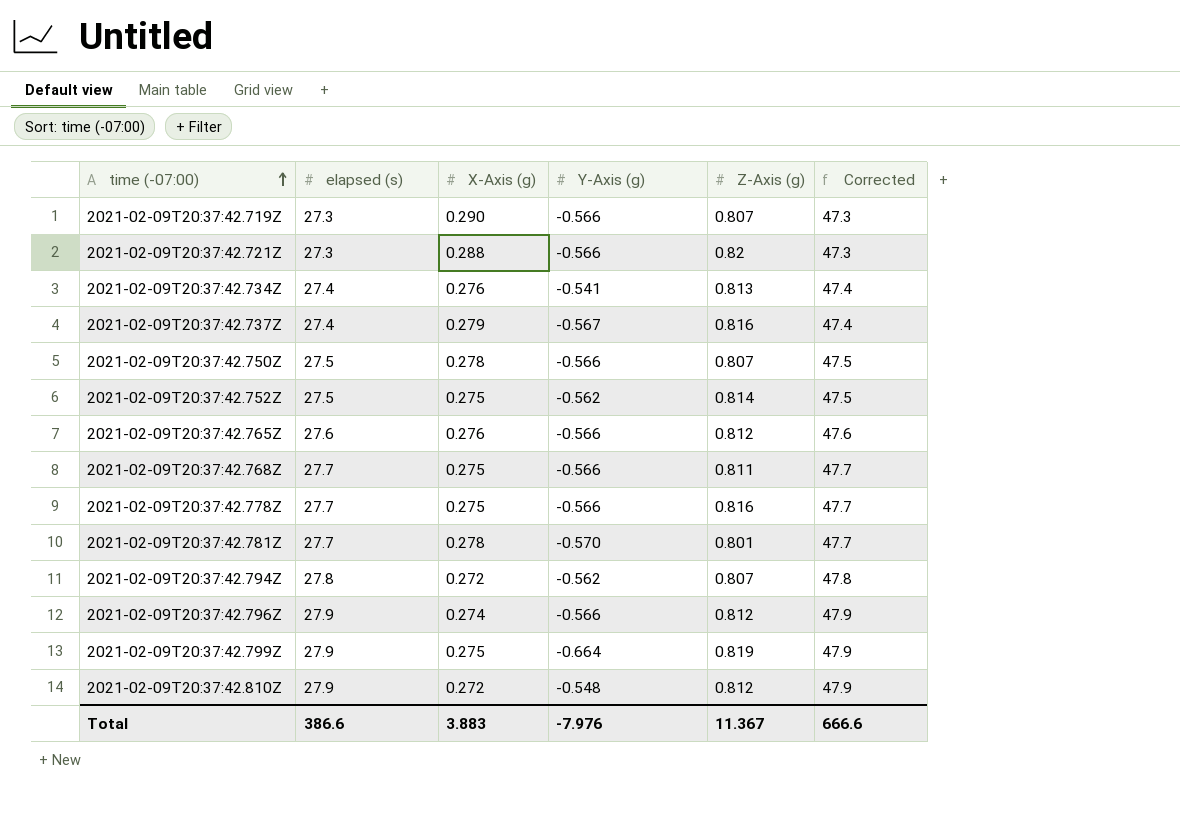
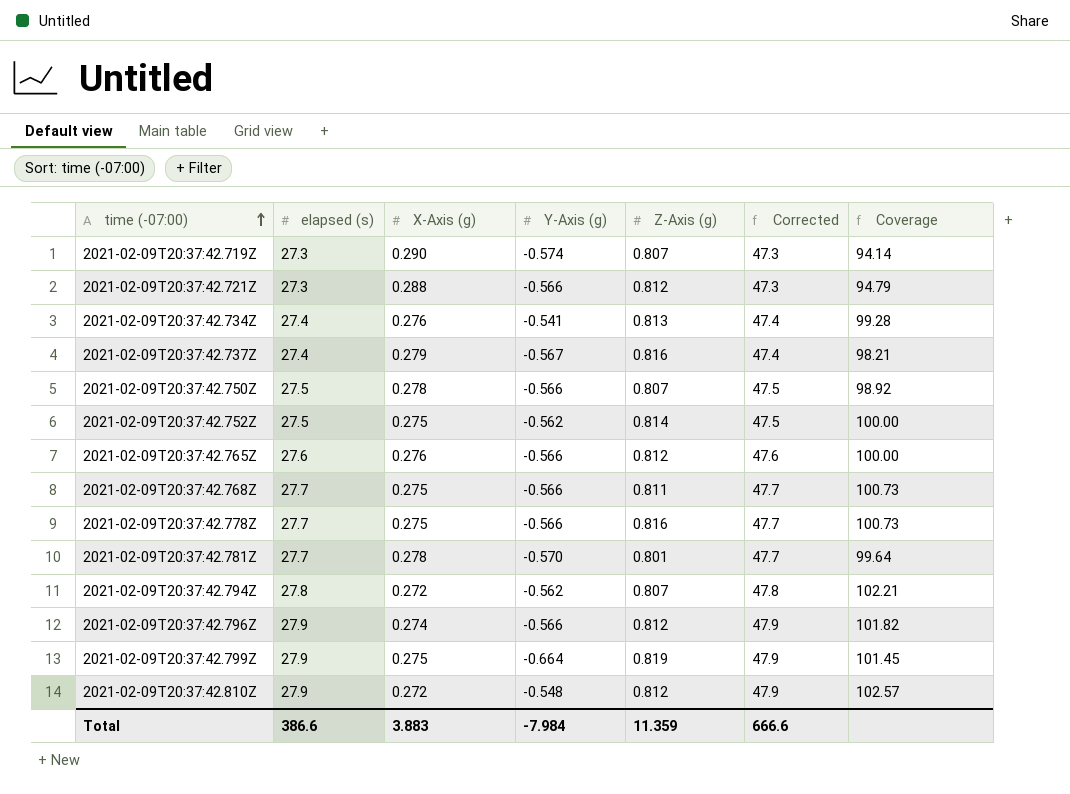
column Coverage | formula: none -> [elapsed (s)] / [X-Axis (g)]
2021-02-09T20:37:42.719Z | Y-Axis (g): -0.566 -> -0.574
2021-02-09T20:37:42.721Z | Z-Axis (g): 0.82 -> 0.812
Total | Y-Axis (g): -7.976 -> -7.984
Total | Z-Axis (g): 11.367 -> 11.359

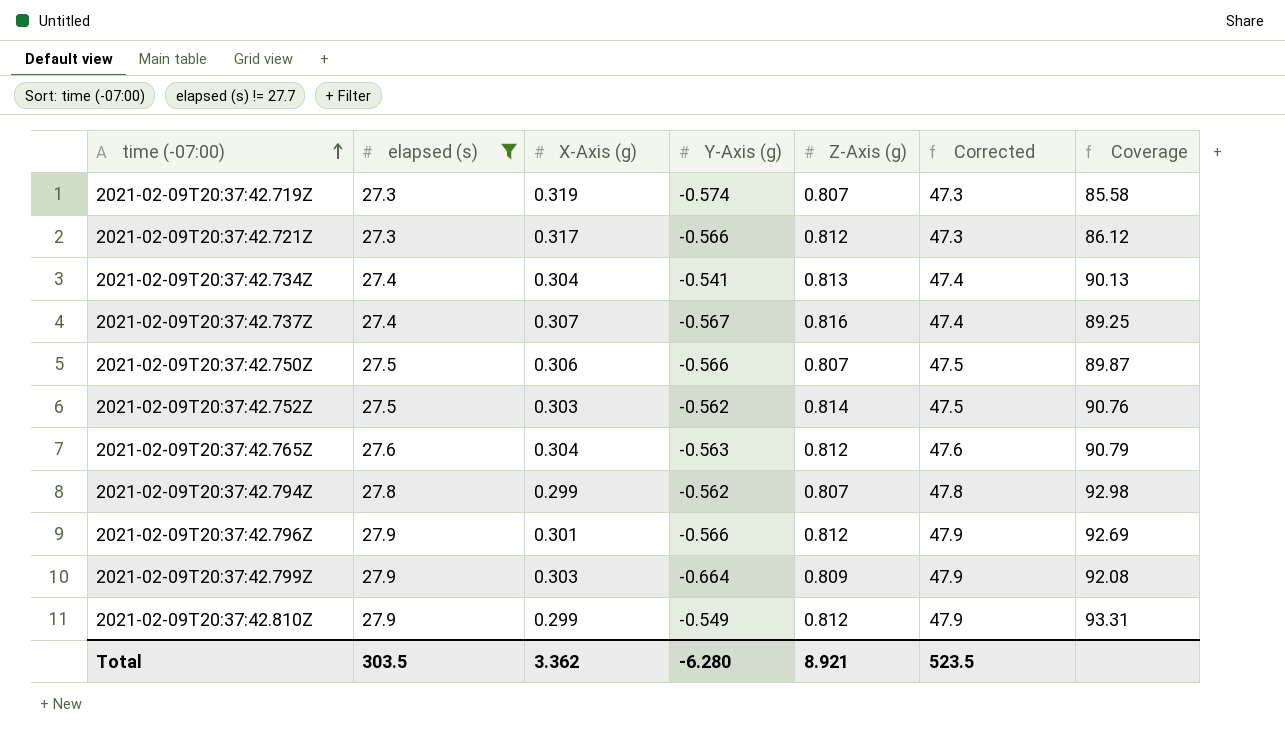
filter: none -> elapsed (s) != 27.7
2021-02-09T20:37:42.719Z | X-Axis (g): 0.290 -> 0.319
2021-02-09T20:37:42.719Z | Coverage: 94.14 -> 85.58
2021-02-09T20:37:42.721Z | X-Axis (g): 0.288 -> 0.317
2021-02-09T20:37:42.721Z | Coverage: 94.79 -> 86.12
2021-02-09T20:37:42.734Z | X-Axis (g): 0.276 -> 0.304
2021-02-09T20:37:42.734Z | Coverage: 99.28 -> 90.13
2021-02-09T20:37:42.737Z | X-Axis (g): 0.279 -> 0.307
2021-02-09T20:37:42.737Z | Coverage: 98.21 -> 89.25
2021-02-09T20:37:42.750Z | X-Axis (g): 0.278 -> 0.306
2021-02-09T20:37:42.750Z | Coverage: 98.92 -> 89.87
2021-02-09T20:37:42.752Z | X-Axis (g): 0.275 -> 0.303
2021-02-09T20:37:42.752Z | Coverage: 100.00 -> 90.76
2021-02-09T20:37:42.765Z | X-Axis (g): 0.276 -> 0.304
2021-02-09T20:37:42.765Z | Y-Axis (g): -0.566 -> -0.563
2021-02-09T20:37:42.765Z | Coverage: 100.00 -> 90.79
2021-02-09T20:37:42.794Z | X-Axis (g): 0.272 -> 0.299
2021-02-09T20:37:42.794Z | Coverage: 102.21 -> 92.98
2021-02-09T20:37:42.796Z | X-Axis (g): 0.274 -> 0.301
2021-02-09T20:37:42.796Z | Coverage: 101.82 -> 92.69
2021-02-09T20:37:42.799Z | X-Axis (g): 0.275 -> 0.303
2021-02-09T20:37:42.799Z | Z-Axis (g): 0.819 -> 0.809
2021-02-09T20:37:42.799Z | Coverage: 101.45 -> 92.08
2021-02-09T20:37:42.810Z | X-Axis (g): 0.272 -> 0.299
2021-02-09T20:37:42.810Z | Y-Axis (g): -0.548 -> -0.549
2021-02-09T20:37:42.810Z | Coverage: 102.57 -> 93.31
Total | elapsed (s): 386.6 -> 303.5
Total | X-Axis (g): 3.883 -> 3.362
Total | Y-Axis (g): -7.984 -> -6.280
Total | Z-Axis (g): 11.359 -> 8.921
Total | Corrected: 666.6 -> 523.5

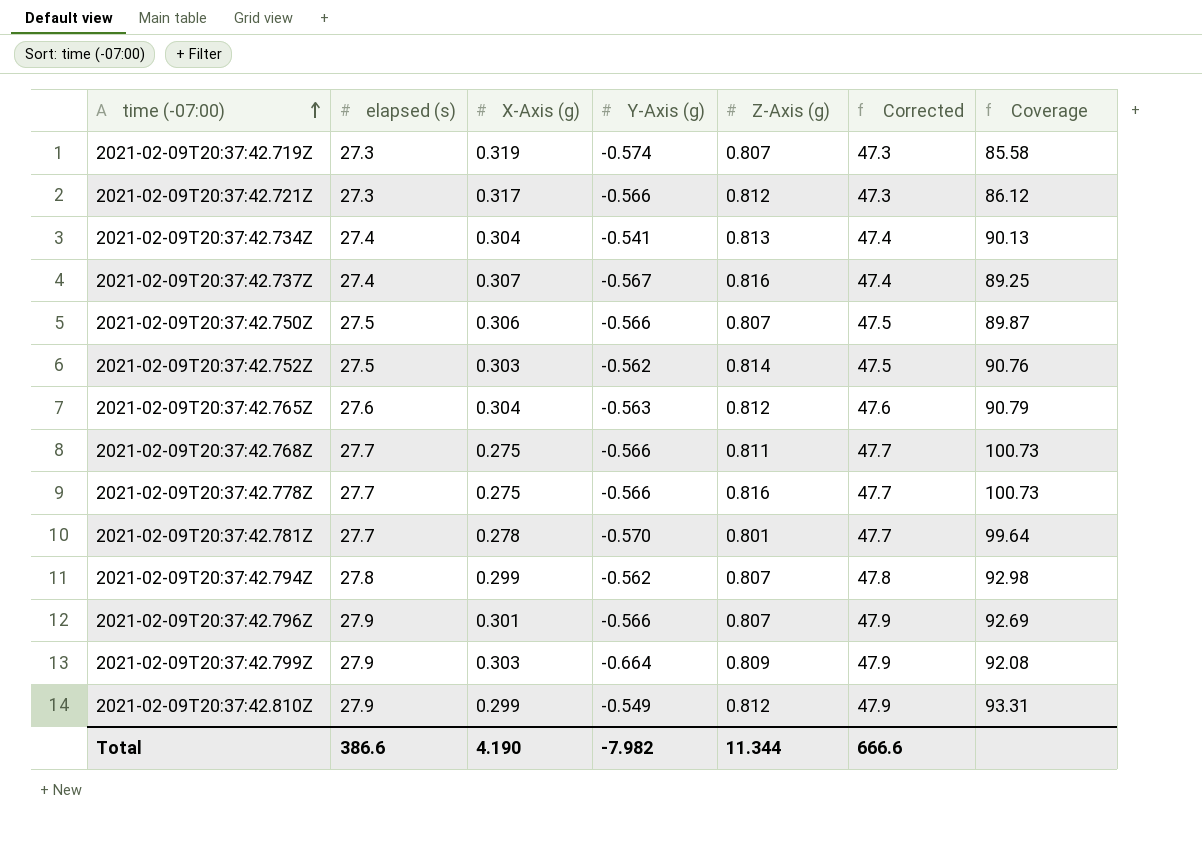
filter: elapsed (s) != 27.7 -> none
2021-02-09T20:37:42.796Z | Z-Axis (g): 0.812 -> 0.807
Total | elapsed (s): 303.5 -> 386.6
Total | X-Axis (g): 3.362 -> 4.190
Total | Y-Axis (g): -6.280 -> -7.982
Total | Z-Axis (g): 8.921 -> 11.344
Total | Corrected: 523.5 -> 666.6

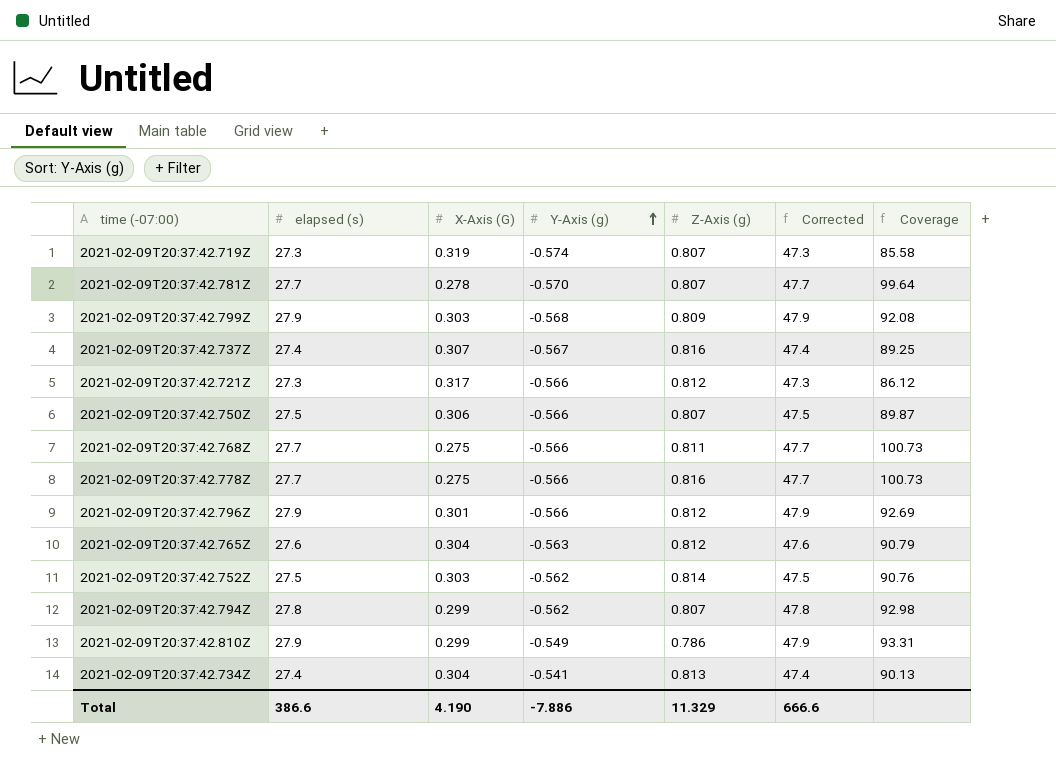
row order: time (-07:00) ascending -> Y-Axis (g) ascending
column name: X-Axis (g) -> X-Axis (G)
2021-02-09T20:37:42.781Z | Z-Axis (g): 0.801 -> 0.807
2021-02-09T20:37:42.799Z | Y-Axis (g): -0.664 -> -0.568
2021-02-09T20:37:42.796Z | Z-Axis (g): 0.807 -> 0.812
2021-02-09T20:37:42.810Z | Z-Axis (g): 0.812 -> 0.786
Total | Y-Axis (g): -7.982 -> -7.886
Total | Z-Axis (g): 11.344 -> 11.329

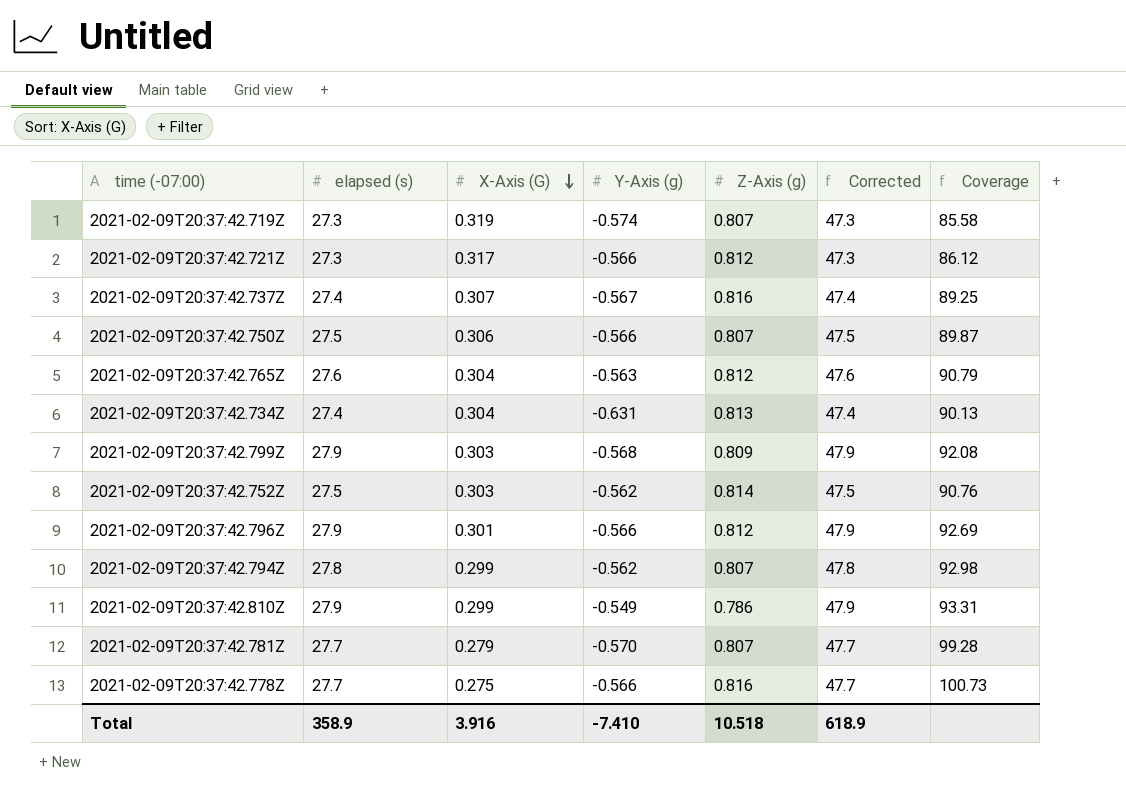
row order: Y-Axis (g) ascending -> X-Axis (G) descending
row 2021-02-09T20:37:42.768Z: 27.7 | 0.275 | -0.566 | 0.811 | 47.7 | 100.73 -> none
2021-02-09T20:37:42.734Z | Y-Axis (g): -0.541 -> -0.631
2021-02-09T20:37:42.781Z | X-Axis (G): 0.278 -> 0.279
2021-02-09T20:37:42.781Z | Coverage: 99.64 -> 99.28
Total | elapsed (s): 386.6 -> 358.9
Total | X-Axis (G): 4.190 -> 3.916
Total | Y-Axis (g): -7.886 -> -7.410
Total | Z-Axis (g): 11.329 -> 10.518
Total | Corrected: 666.6 -> 618.9

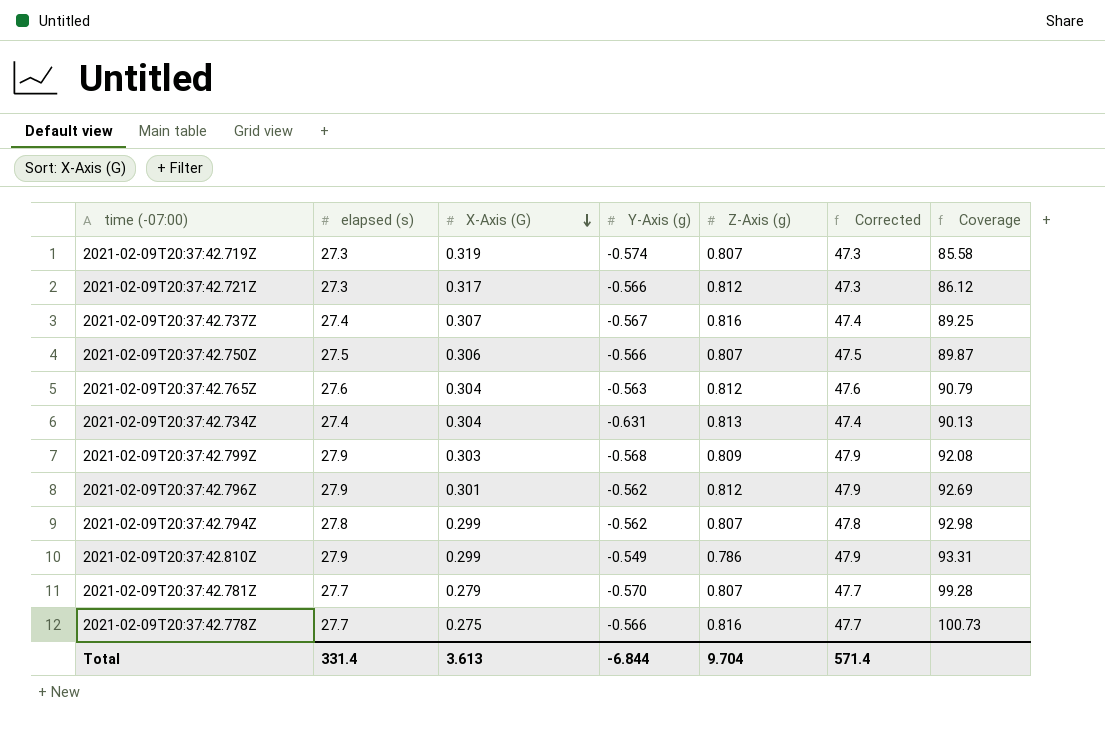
row 2021-02-09T20:37:42.752Z: 27.5 | 0.303 | -0.562 | 0.814 | 47.5 | 90.76 -> none
2021-02-09T20:37:42.796Z | Y-Axis (g): -0.566 -> -0.562
Total | elapsed (s): 358.9 -> 331.4
Total | X-Axis (G): 3.916 -> 3.613
Total | Y-Axis (g): -7.410 -> -6.844
Total | Z-Axis (g): 10.518 -> 9.704
Total | Corrected: 618.9 -> 571.4

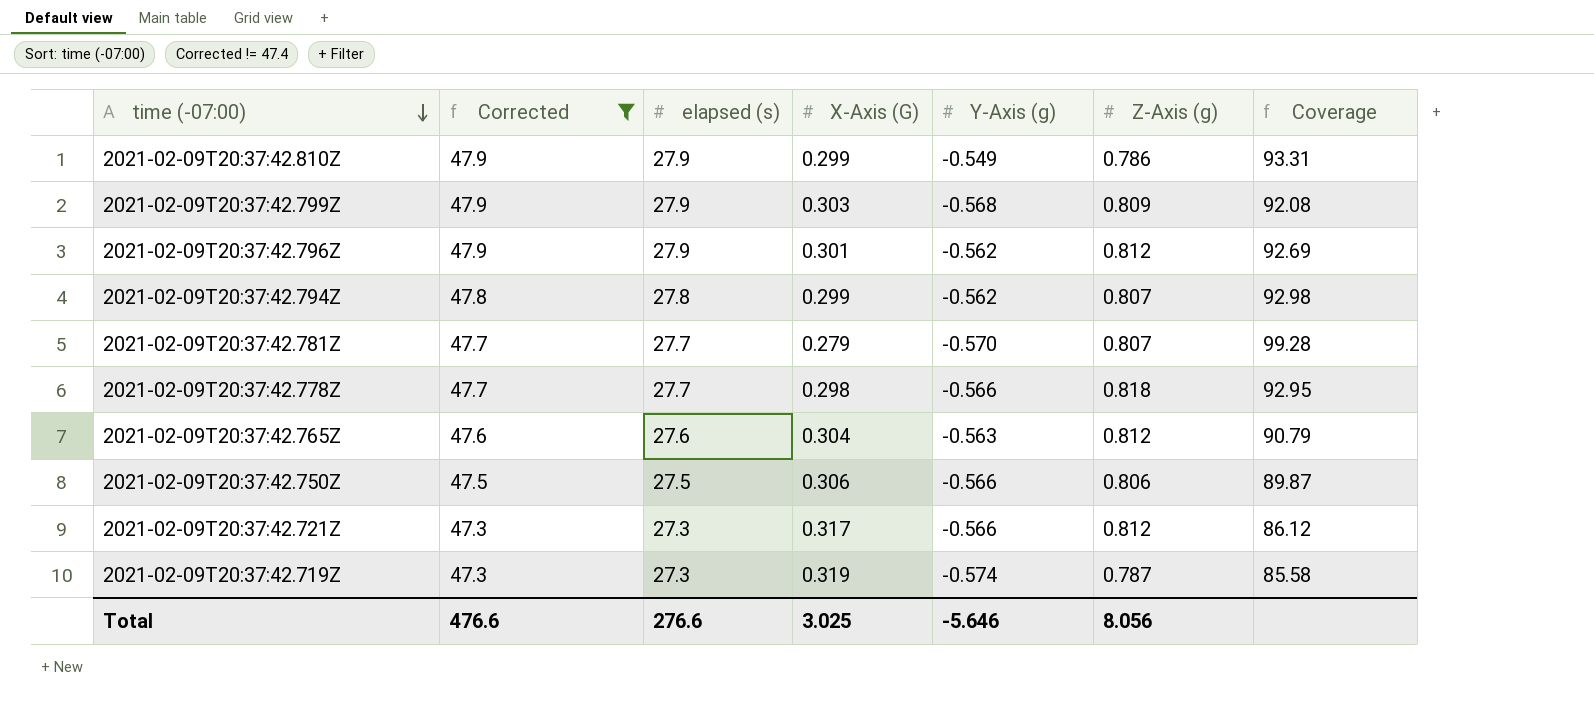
filter: none -> Corrected != 47.4
row order: X-Axis (G) descending -> time (-07:00) descending
column Corrected | position: 6 -> 2
2021-02-09T20:37:42.778Z | X-Axis (G): 0.275 -> 0.298
2021-02-09T20:37:42.778Z | Z-Axis (g): 0.816 -> 0.818
2021-02-09T20:37:42.778Z | Coverage: 100.73 -> 92.95
2021-02-09T20:37:42.750Z | Z-Axis (g): 0.807 -> 0.806
2021-02-09T20:37:42.719Z | Z-Axis (g): 0.807 -> 0.787
Total | Corrected: 571.4 -> 476.6
Total | elapsed (s): 331.4 -> 276.6
Total | X-Axis (G): 3.613 -> 3.025
Total | Y-Axis (g): -6.844 -> -5.646
Total | Z-Axis (g): 9.704 -> 8.056

